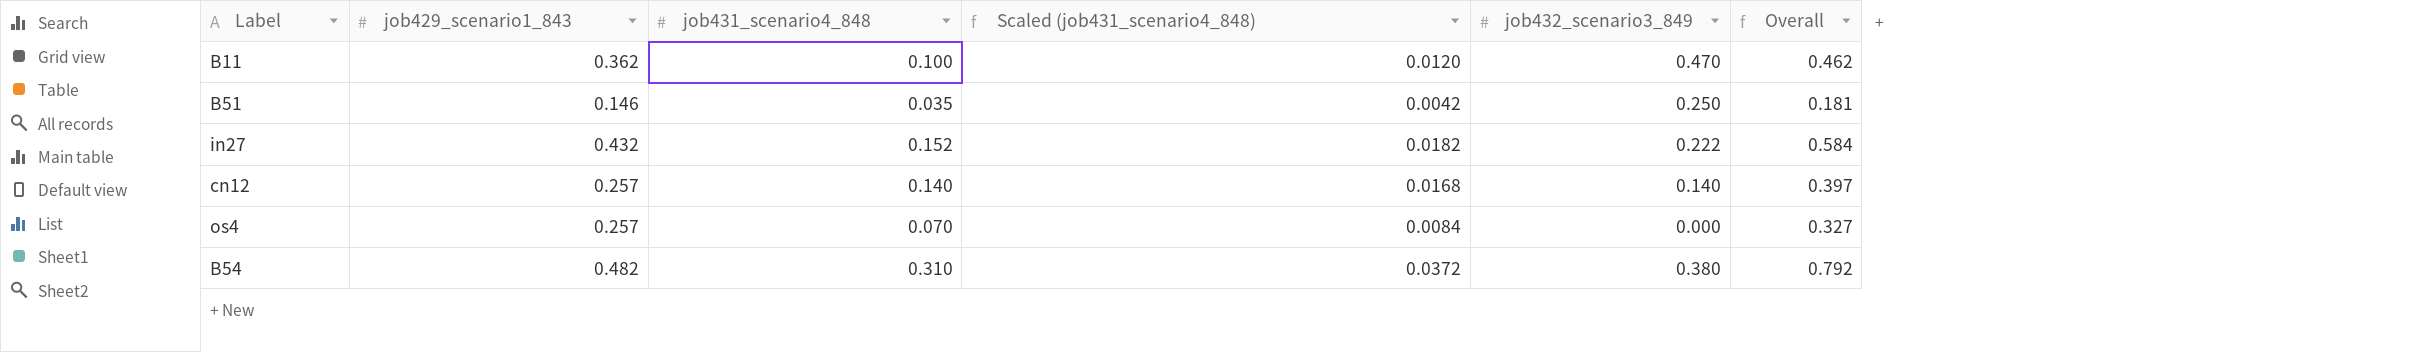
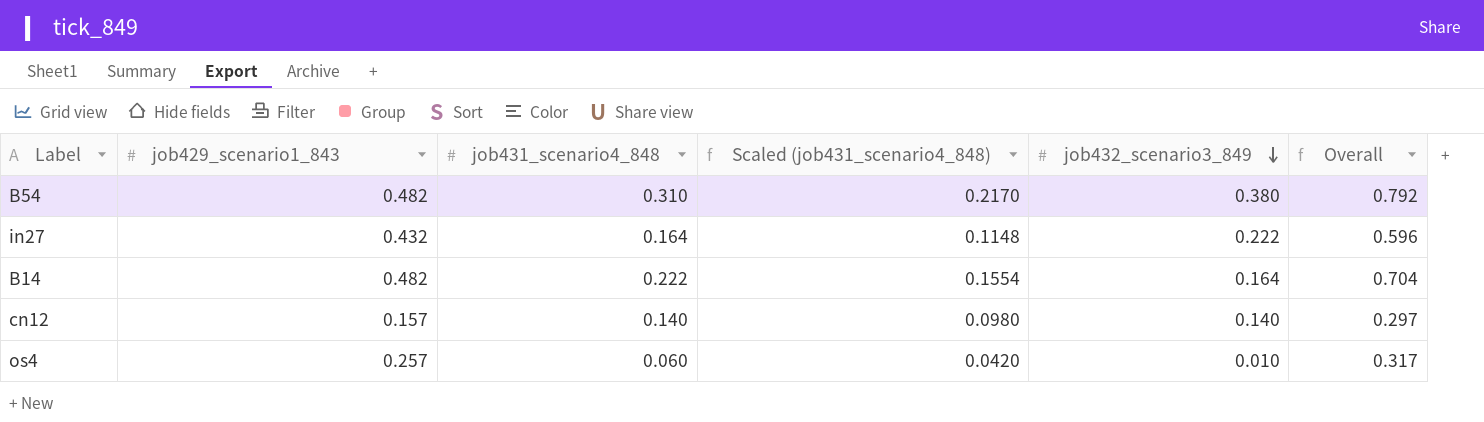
row order: none -> job432_scenario3_849 descending
column Scaled (job431_scenario4_848) | formula: [job431_scenario4_848] * 0.12 -> [job431_scenario4_848] * 0.7
row B11: 0.362 | 0.100 | 0.0120 | 0.470 | 0.462 -> none
row B51: 0.146 | 0.035 | 0.0042 | 0.250 | 0.181 -> none
in27 | job431_scenario4_848: 0.152 -> 0.164
in27 | Overall: 0.584 -> 0.596
row B14: none -> 0.482 | 0.222 | 0.1554 | 0.164 | 0.704
cn12 | job429_scenario1_843: 0.257 -> 0.157
cn12 | Overall: 0.397 -> 0.297
os4 | job431_scenario4_848: 0.070 -> 0.060
os4 | job432_scenario3_849: 0.000 -> 0.010
os4 | Overall: 0.327 -> 0.317

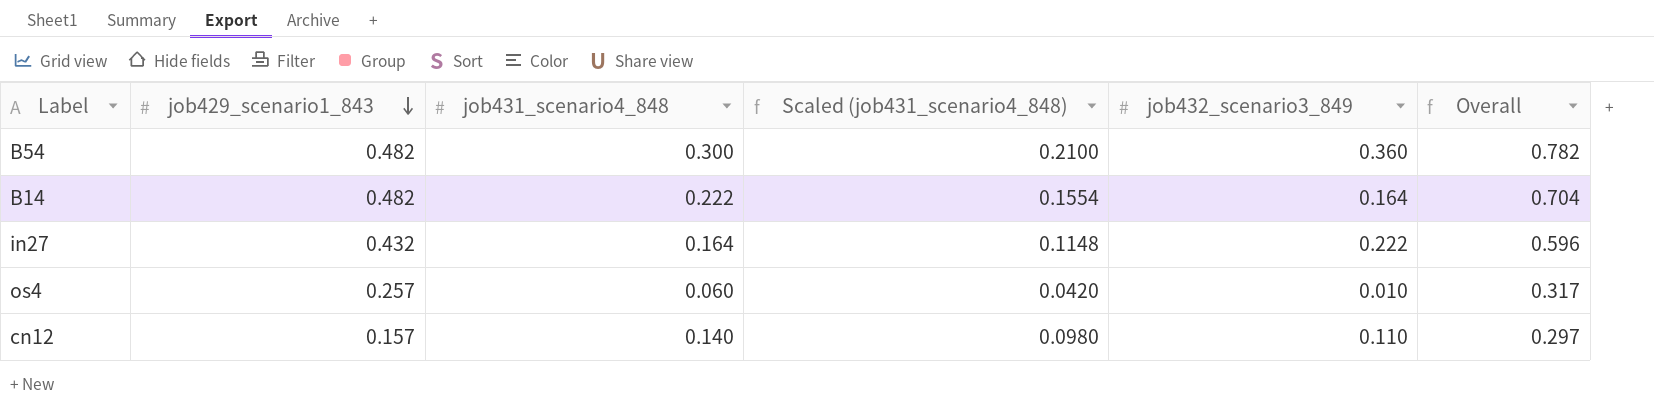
row order: job432_scenario3_849 descending -> job429_scenario1_843 descending
B54 | job431_scenario4_848: 0.310 -> 0.300
B54 | Scaled (job431_scenario4_848): 0.2170 -> 0.2100
B54 | job432_scenario3_849: 0.380 -> 0.360
B54 | Overall: 0.792 -> 0.782
cn12 | job432_scenario3_849: 0.140 -> 0.110

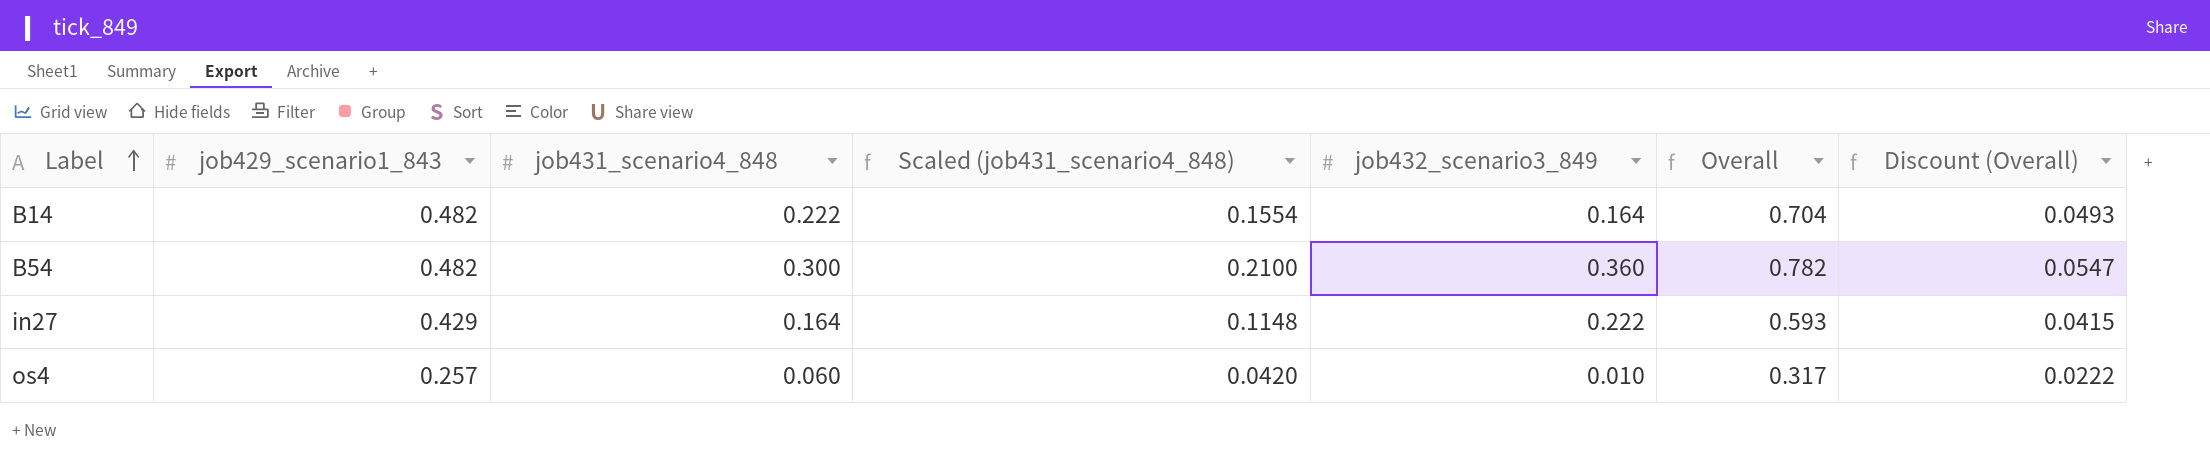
row order: job429_scenario1_843 descending -> Label ascending
column Discount (Overall) | formula: none -> [Overall] * 0.07
row cn12: 0.157 | 0.140 | 0.0980 | 0.110 | 0.297 -> none
in27 | job429_scenario1_843: 0.432 -> 0.429
in27 | Overall: 0.596 -> 0.593

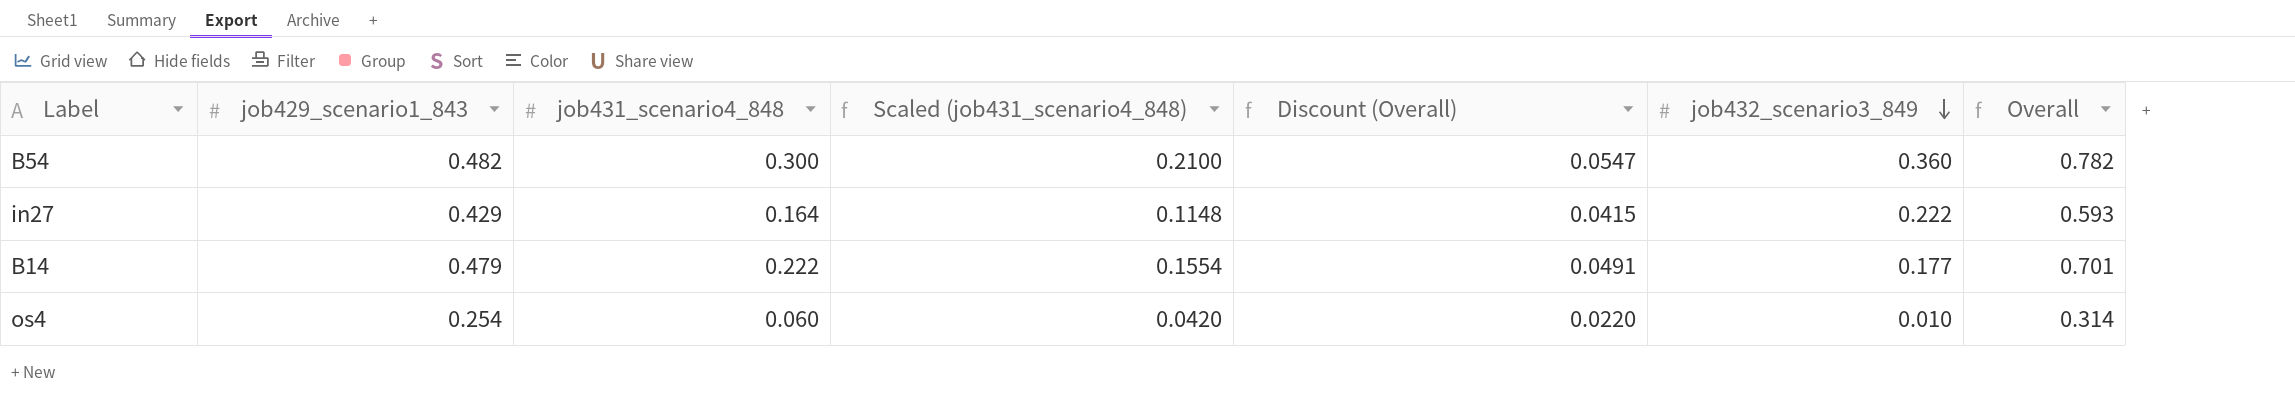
row order: Label ascending -> job432_scenario3_849 descending
column Discount (Overall) | position: 7 -> 5
B14 | job429_scenario1_843: 0.482 -> 0.479
B14 | Discount (Overall): 0.0493 -> 0.0491
B14 | job432_scenario3_849: 0.164 -> 0.177
B14 | Overall: 0.704 -> 0.701
os4 | job429_scenario1_843: 0.257 -> 0.254
os4 | Discount (Overall): 0.0222 -> 0.0220
os4 | Overall: 0.317 -> 0.314

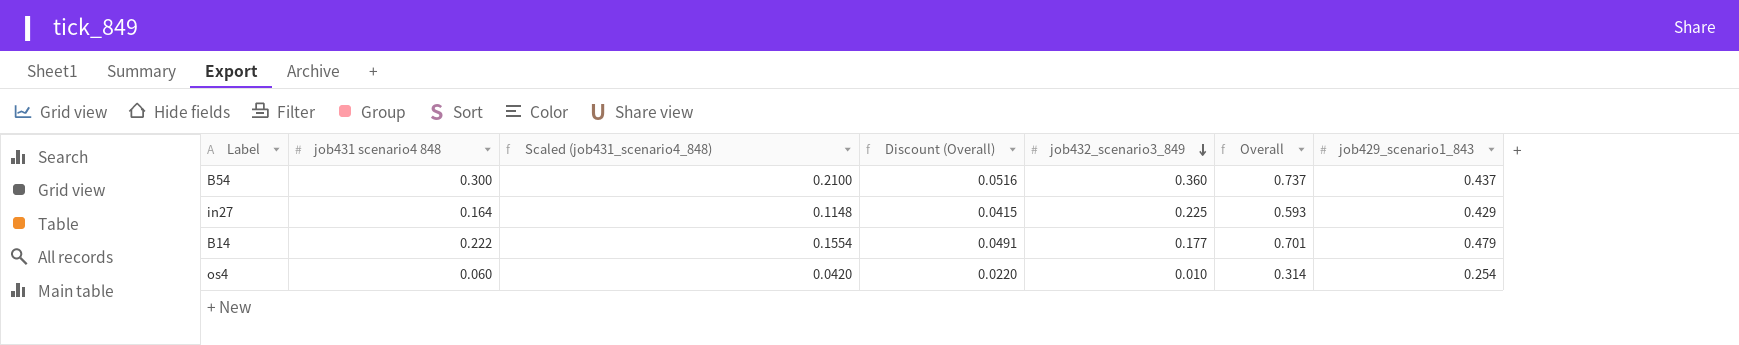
column name: job431_scenario4_848 -> job431 scenario4 848
column job429_scenario1_843 | position: 2 -> 7
B54 | Discount (Overall): 0.0547 -> 0.0516
B54 | Overall: 0.782 -> 0.737
B54 | job429_scenario1_843: 0.482 -> 0.437
in27 | job432_scenario3_849: 0.222 -> 0.225

